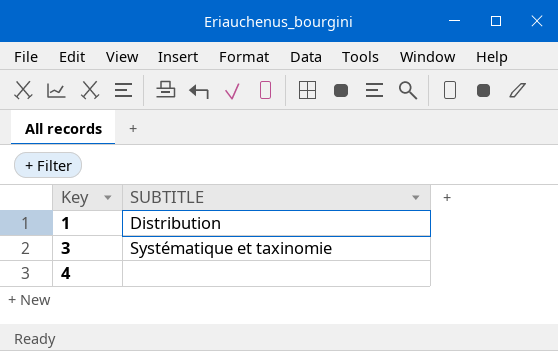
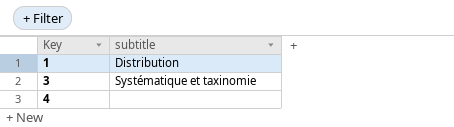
column name: SUBTITLE -> subtitle

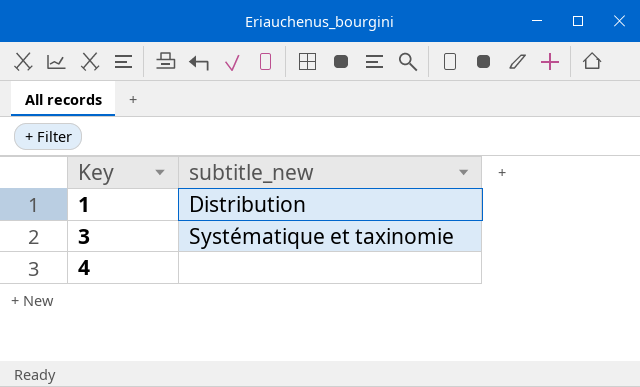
column name: subtitle -> subtitle_new

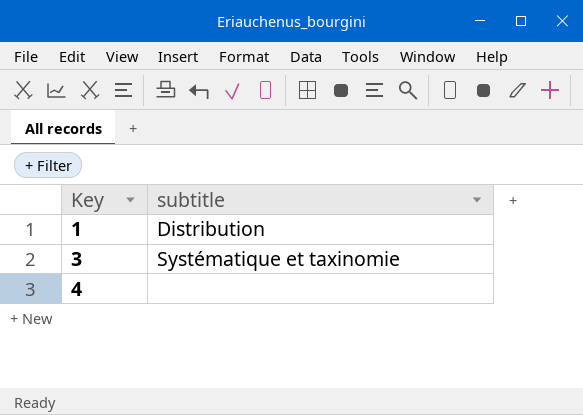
column name: subtitle_new -> subtitle

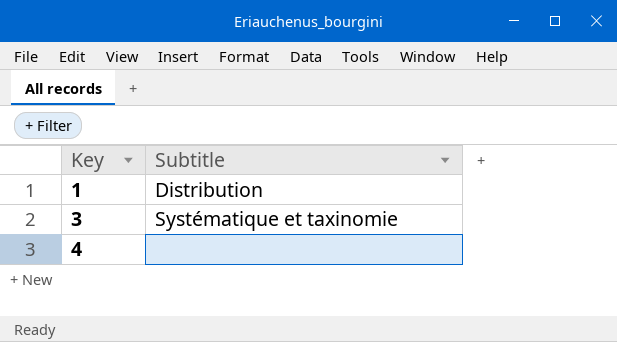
column name: subtitle -> Subtitle

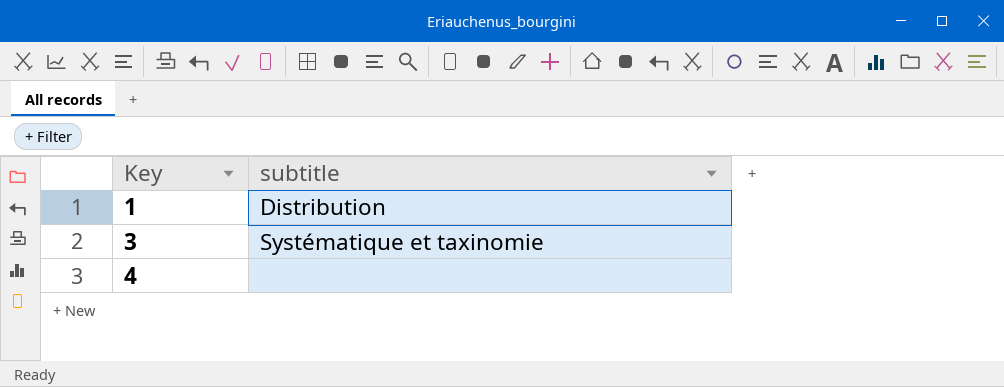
column name: Subtitle -> subtitle

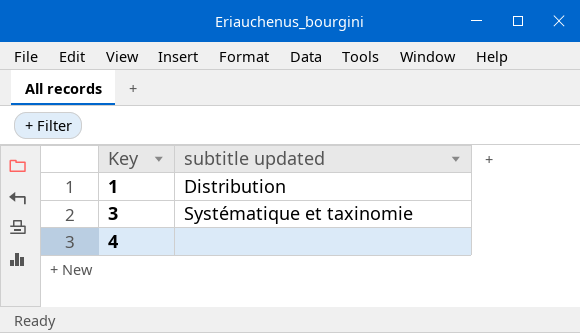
column name: subtitle -> subtitle updated

